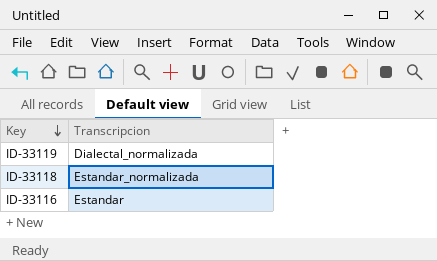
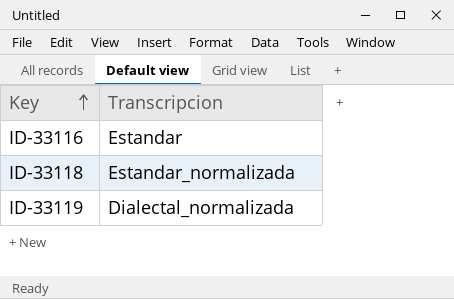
row order: Key descending -> Key ascending

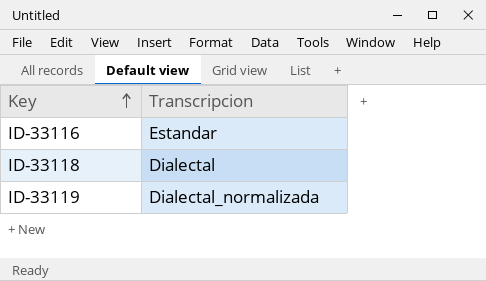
ID-33118 | Transcripcion: Estandar_normalizada -> Dialectal

